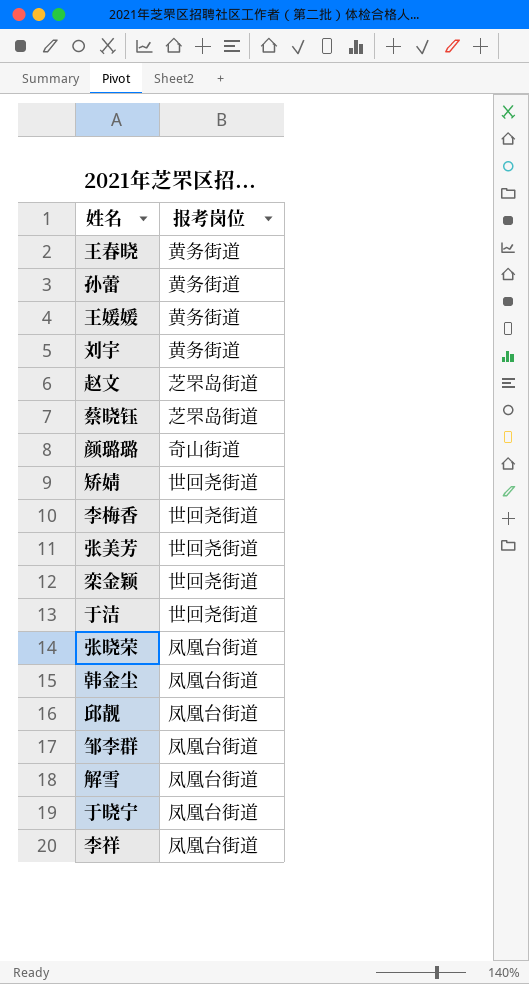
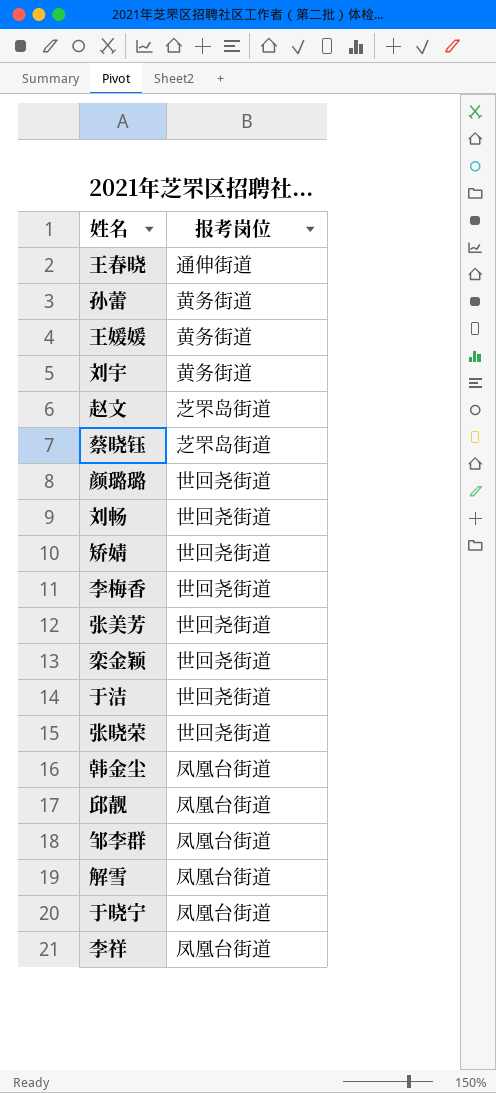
王春晓 | 报考岗位: 黄务街道 -> 通伸街道
颜璐璐 | 报考岗位: 奇山街道 -> 世回尧街道
row 刘畅: none -> 世回尧街道
张晓荣 | 报考岗位: 凤凰台街道 -> 世回尧街道

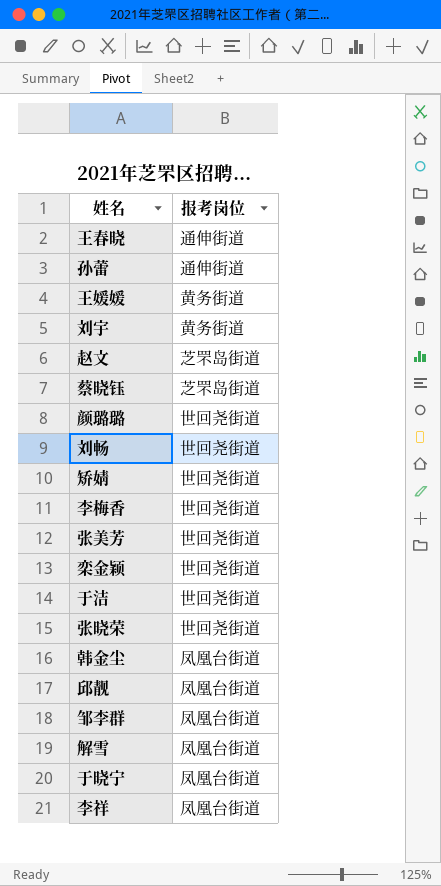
孙蕾 | 报考岗位: 黄务街道 -> 通伸街道

